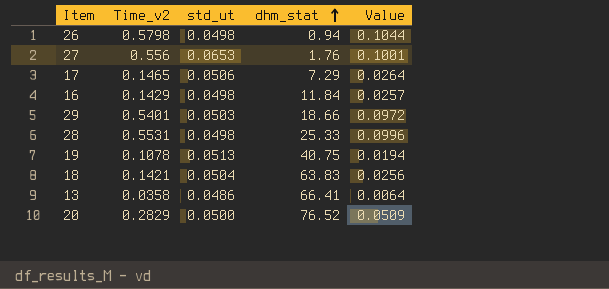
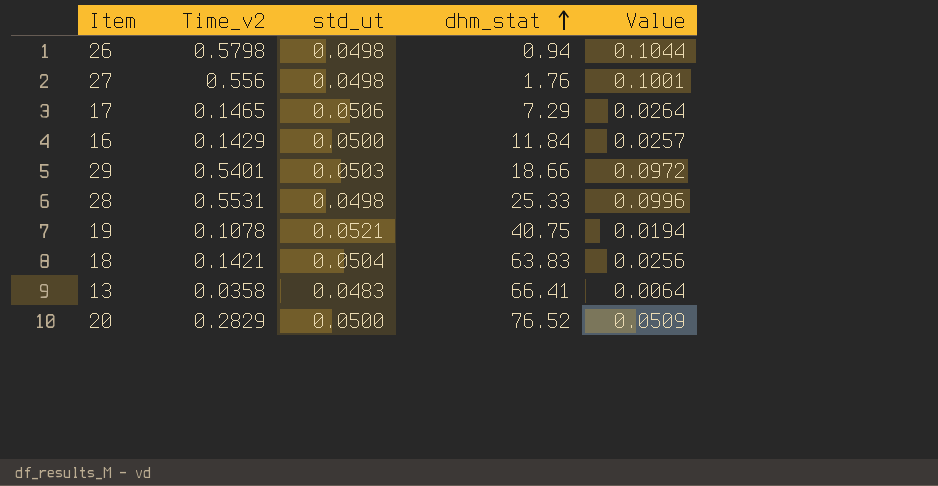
27 | std_ut: 0.0653 -> 0.0498
16 | std_ut: 0.0498 -> 0.0500
19 | std_ut: 0.0513 -> 0.0521
13 | std_ut: 0.0486 -> 0.0483

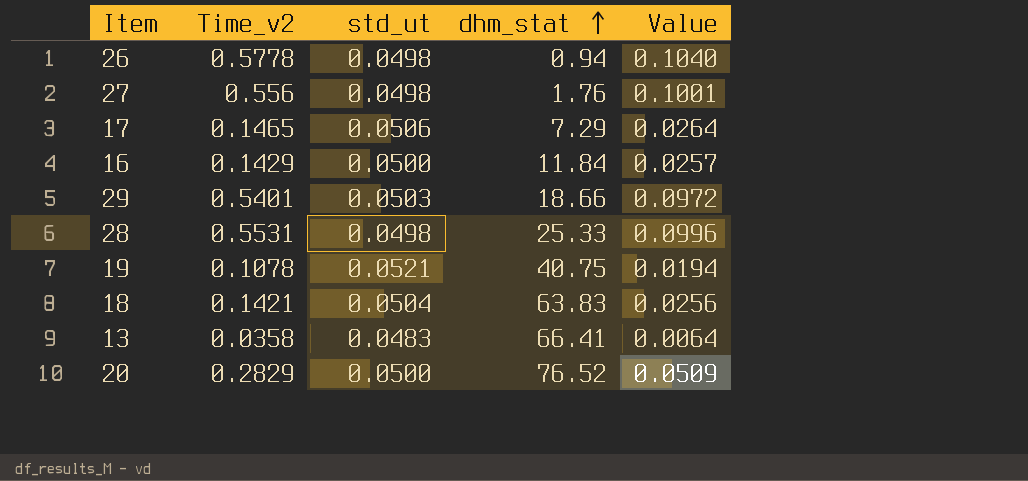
26 | Time_v2: 0.5798 -> 0.5778
26 | Value: 0.1044 -> 0.1040

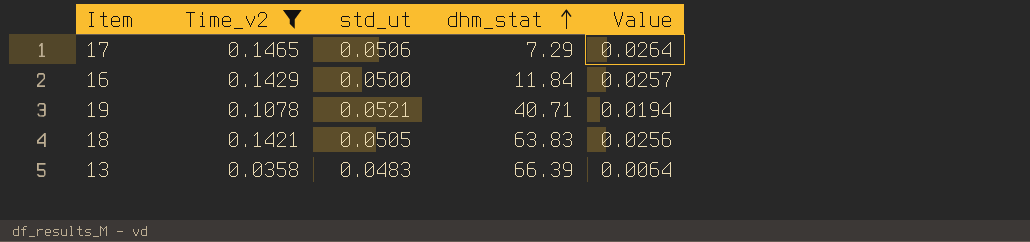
filter: none -> Time_v2 <= 0.1465
19 | dhm_stat: 40.75 -> 40.71
18 | std_ut: 0.0504 -> 0.0505
13 | dhm_stat: 66.41 -> 66.39

